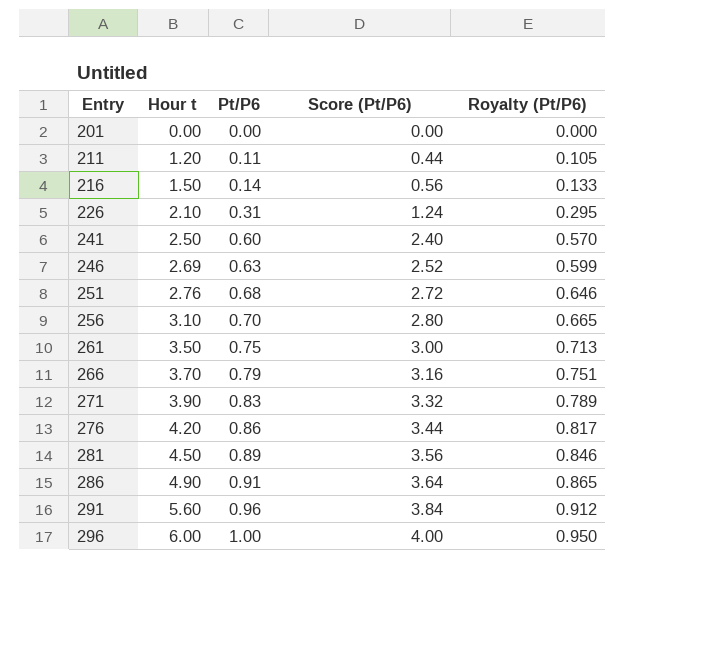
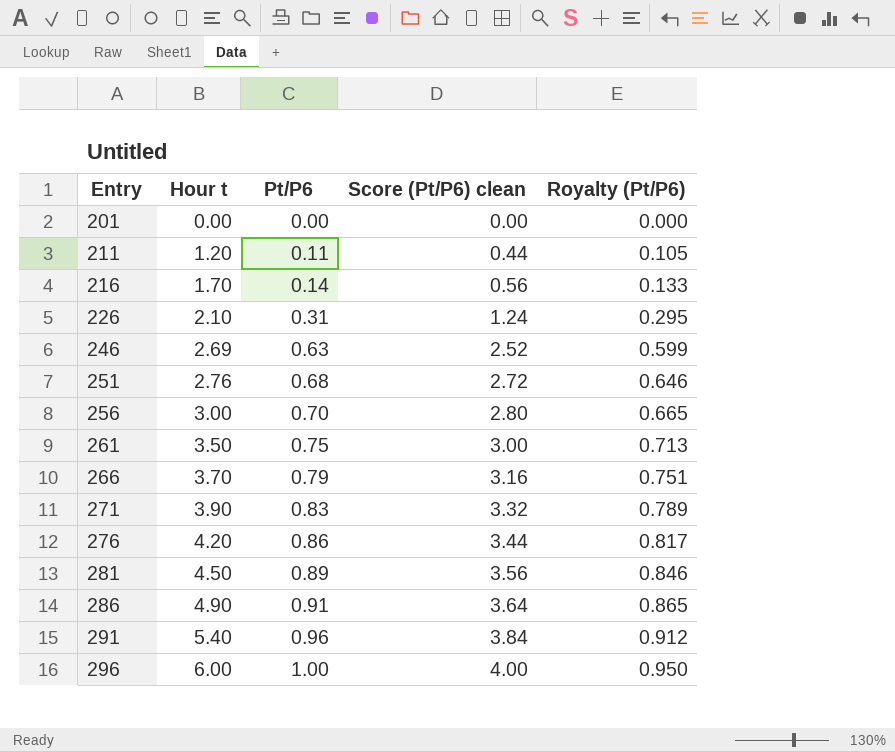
column name: Score (Pt/P6) -> Score (Pt/P6) clean
row 241: 2.50 | 0.60 | 2.40 | 0.570 -> none
216 | Hour t: 1.50 -> 1.70
256 | Hour t: 3.10 -> 3.00
291 | Hour t: 5.60 -> 5.40

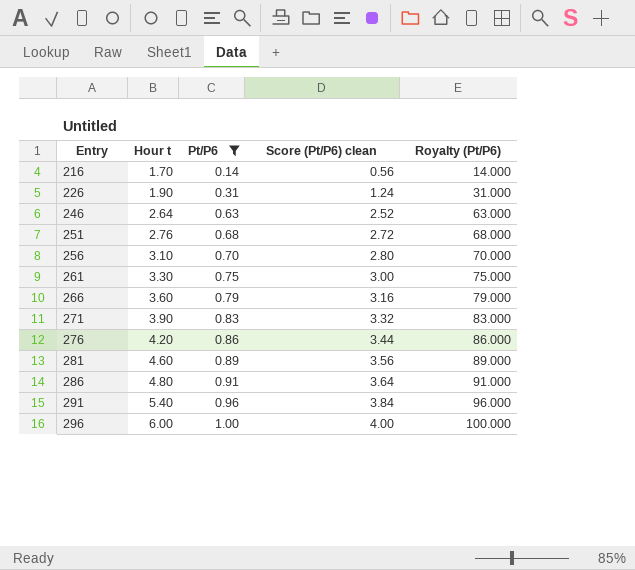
filter: none -> Pt/P6 >= 0.14
column Royalty (Pt/P6) | formula: [Pt/P6] * 0.95 -> [Pt/P6] * 100
226 | Hour t: 2.10 -> 1.90
246 | Hour t: 2.69 -> 2.64
256 | Hour t: 3.00 -> 3.10
261 | Hour t: 3.50 -> 3.30
266 | Hour t: 3.70 -> 3.60
281 | Hour t: 4.50 -> 4.60
286 | Hour t: 4.90 -> 4.80

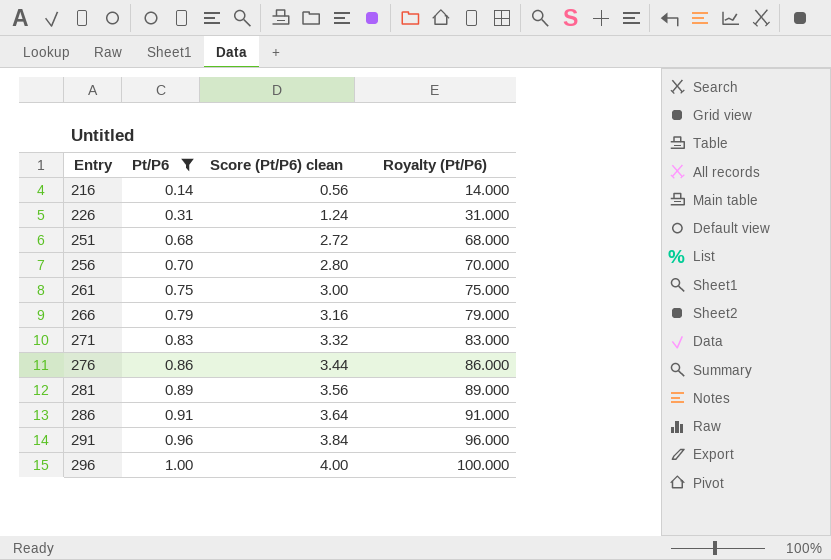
column Hour t | position: 2 -> none
row 246: 2.64 | 0.63 | 2.52 | 63.000 -> none

